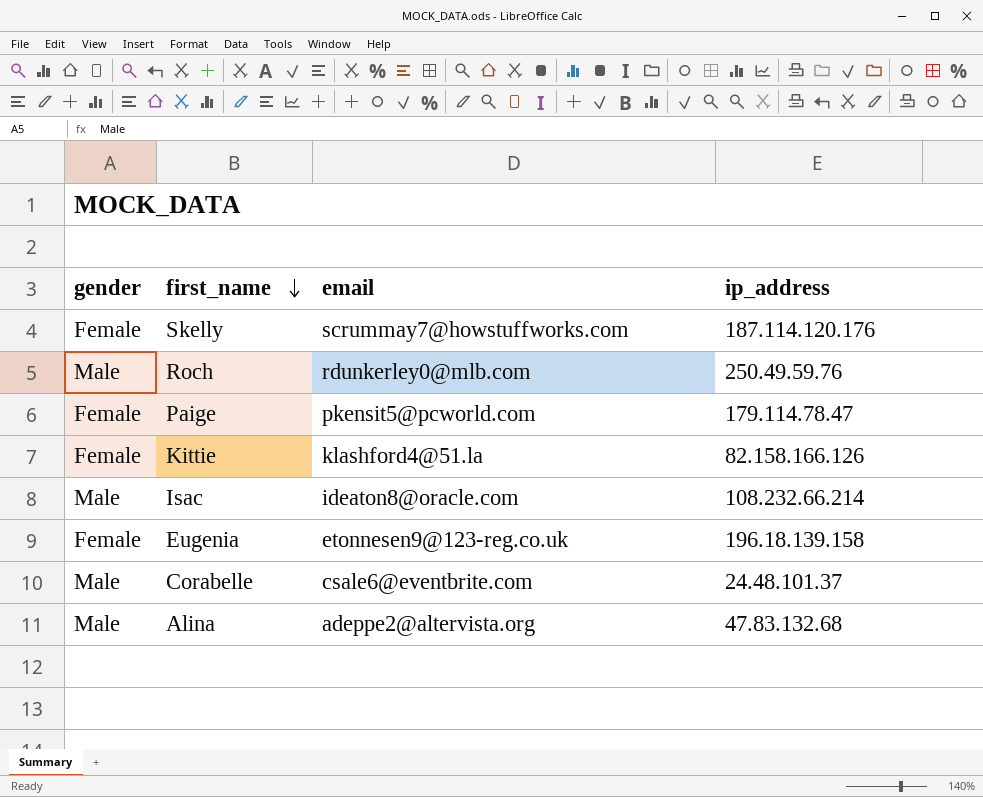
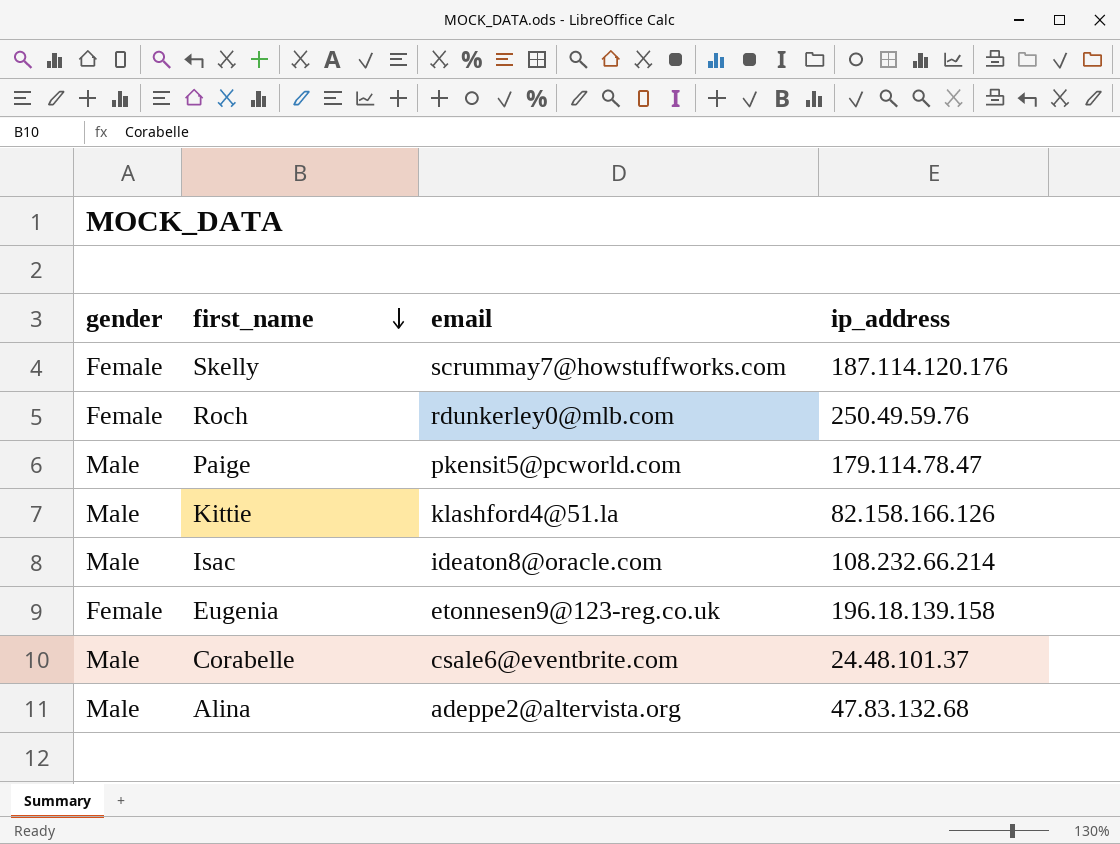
Roch | gender: Male -> Female
Paige | gender: Female -> Male
Kittie | gender: Female -> Male

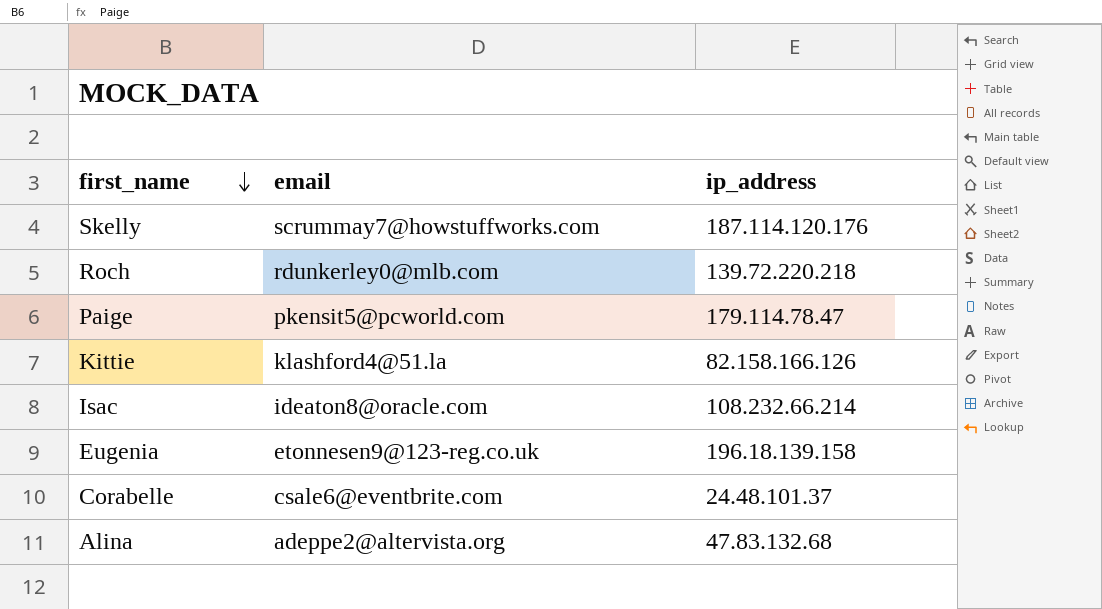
column gender | position: 1 -> none
Roch | ip_address: 250.49.59.76 -> 139.72.220.218

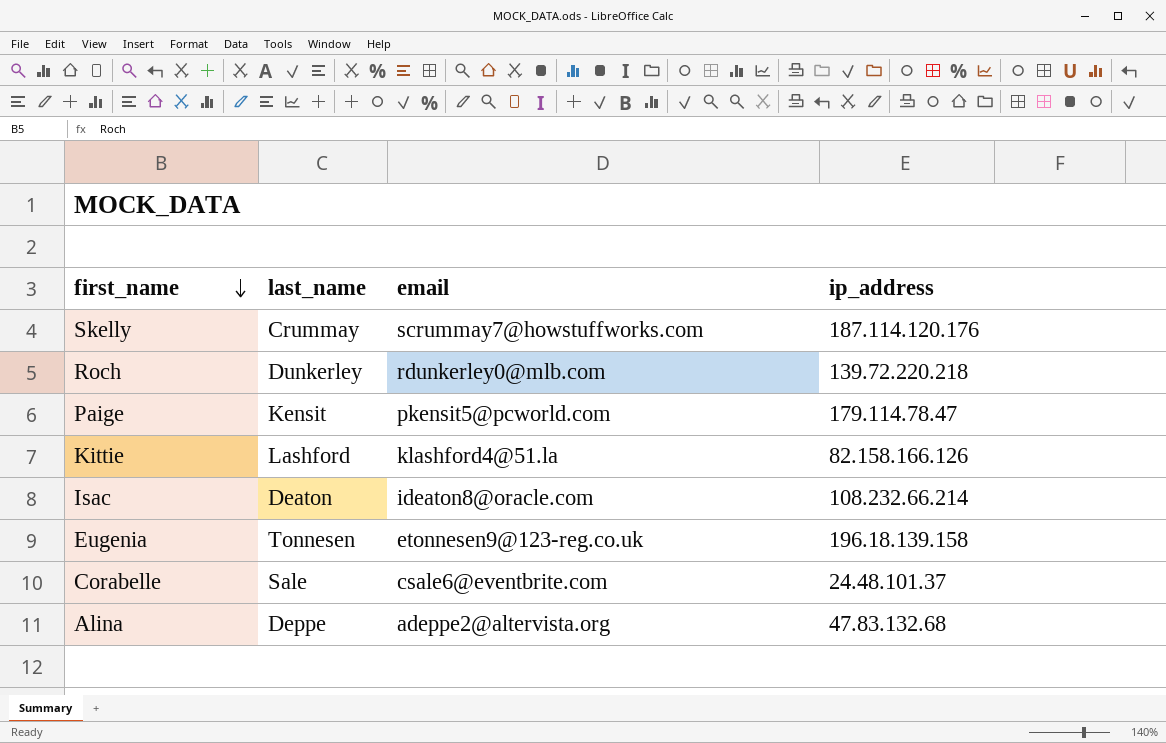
column last_name | position: none -> 2

